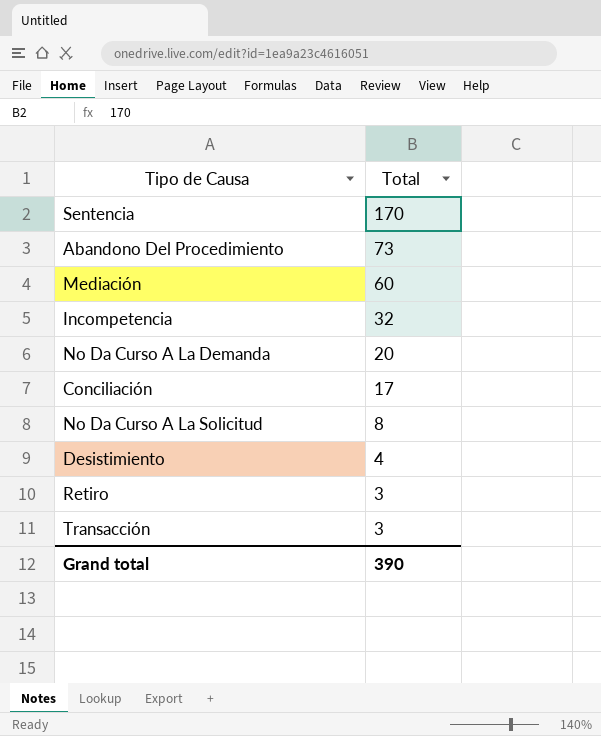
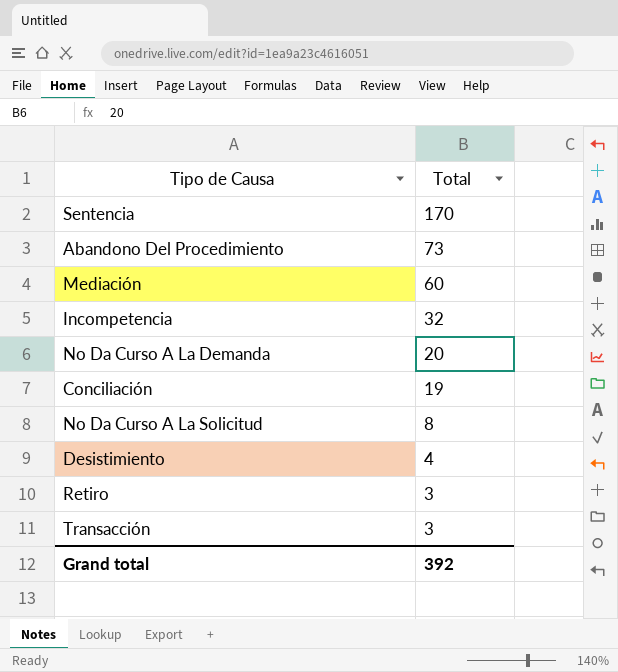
Conciliación | Total: 17 -> 19
Grand total | Total: 390 -> 392

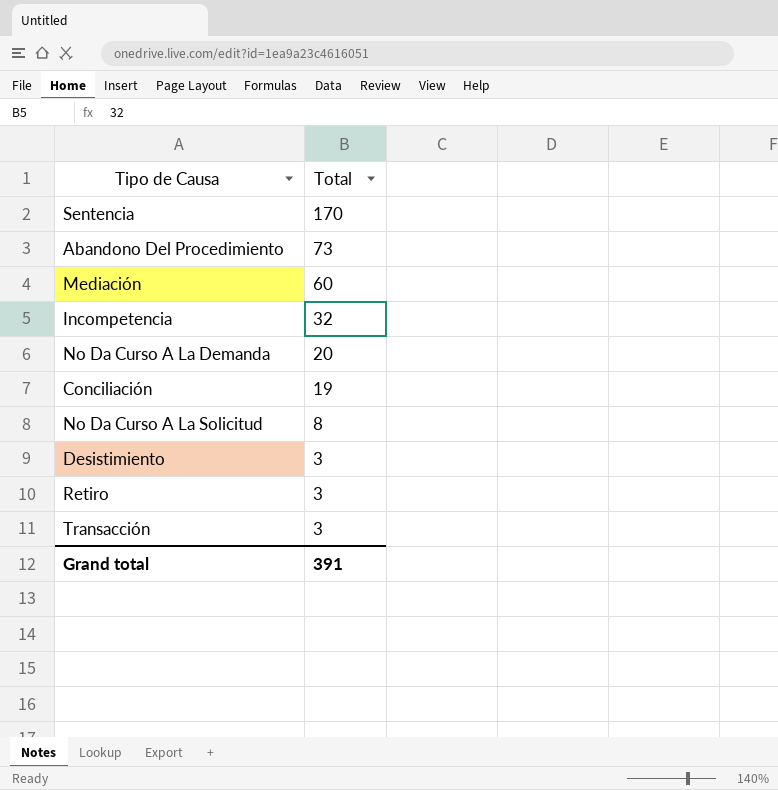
Desistimiento | Total: 4 -> 3
Grand total | Total: 392 -> 391

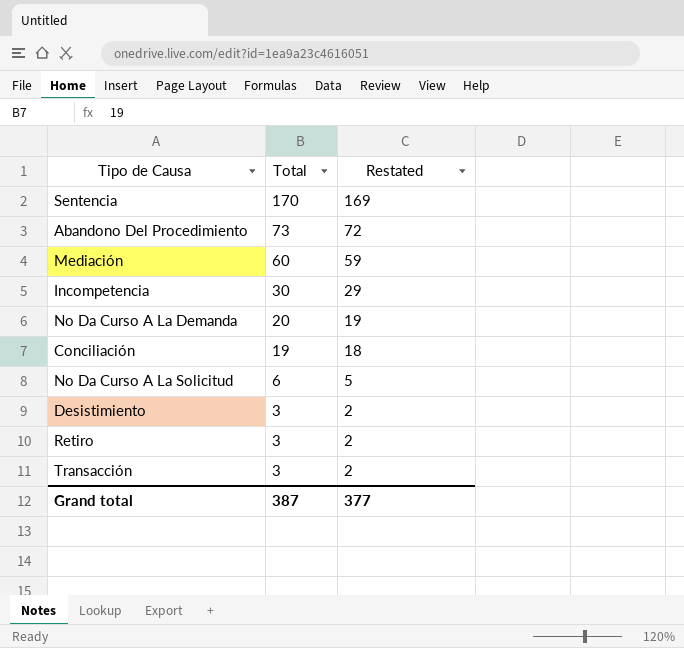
column Restated | formula: none -> [Total] - 1
Incompetencia | Total: 32 -> 30
No Da Curso A La Solicitud | Total: 8 -> 6
Grand total | Total: 391 -> 387

